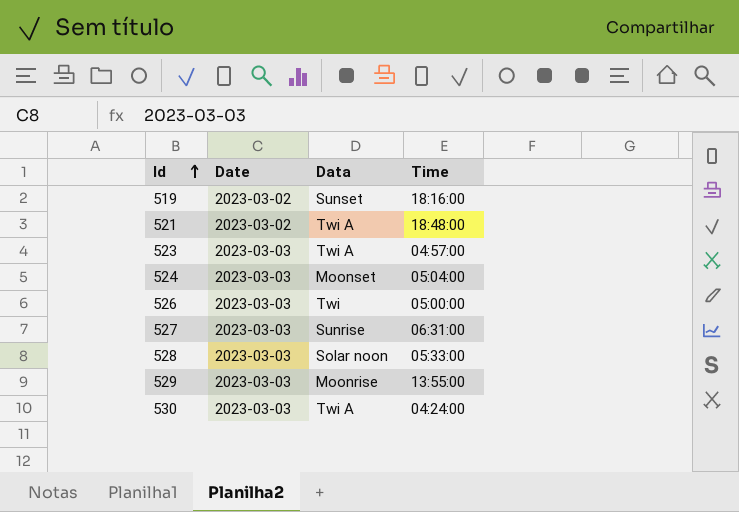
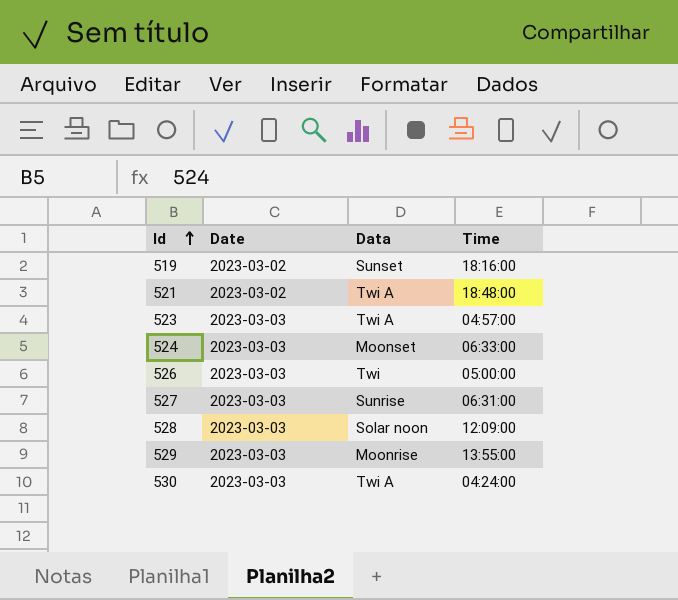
524 | Time: 05:04:00 -> 06:33:00
528 | Time: 05:33:00 -> 12:09:00

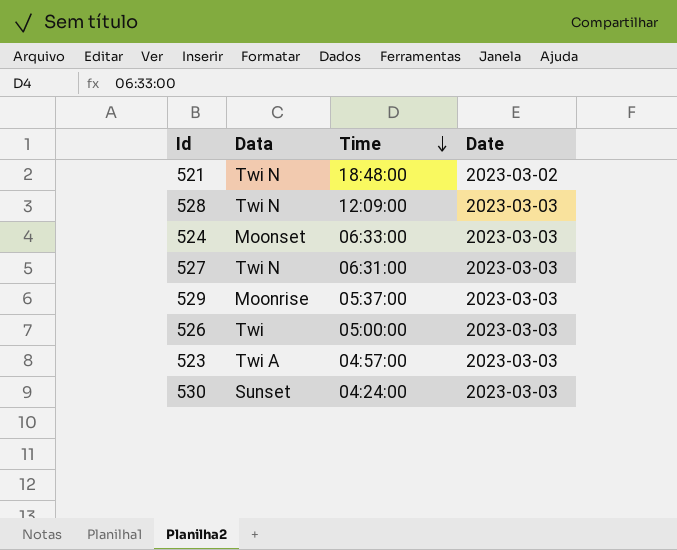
row order: Id ascending -> Time descending
column Date | position: 2 -> 4
row 519: 2023-03-02 | Sunset | 18:16:00 -> none
521 | Data: Twi A -> Twi N
528 | Data: Solar noon -> Twi N
527 | Data: Sunrise -> Twi N
529 | Time: 13:55:00 -> 05:37:00
530 | Data: Twi A -> Sunset

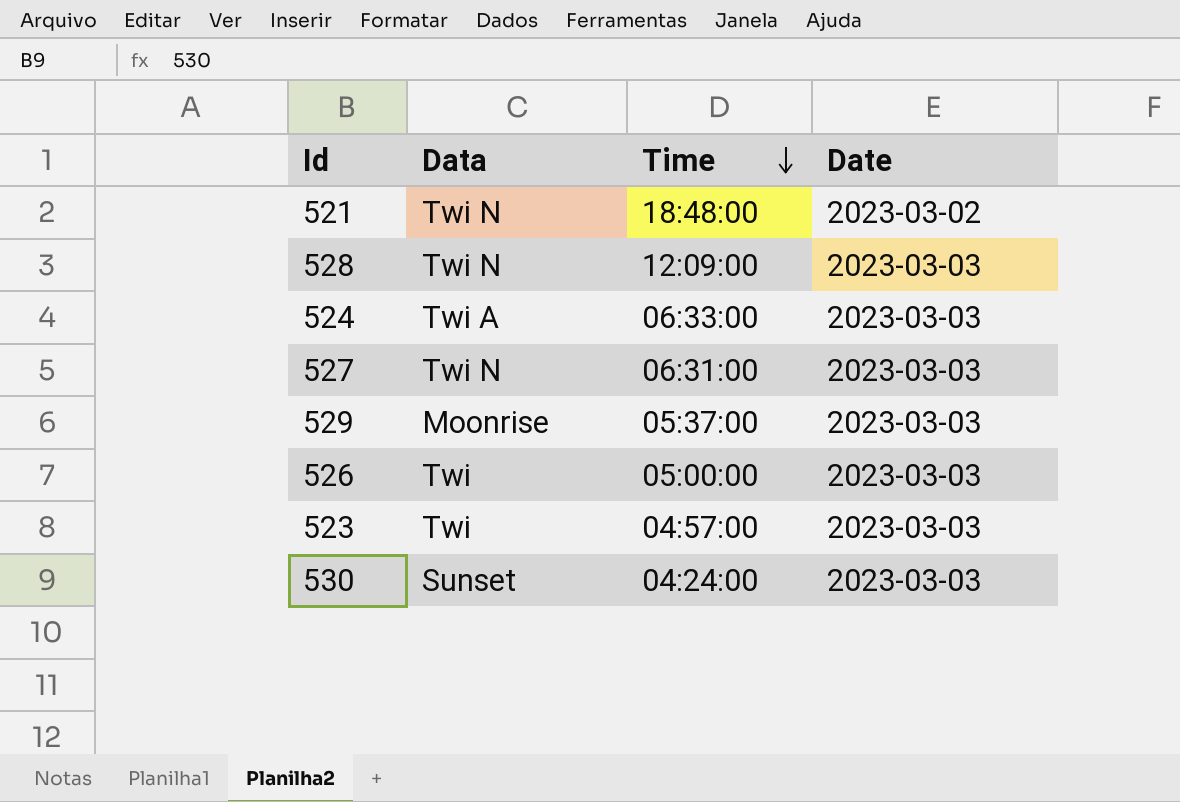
524 | Data: Moonset -> Twi A
523 | Data: Twi A -> Twi

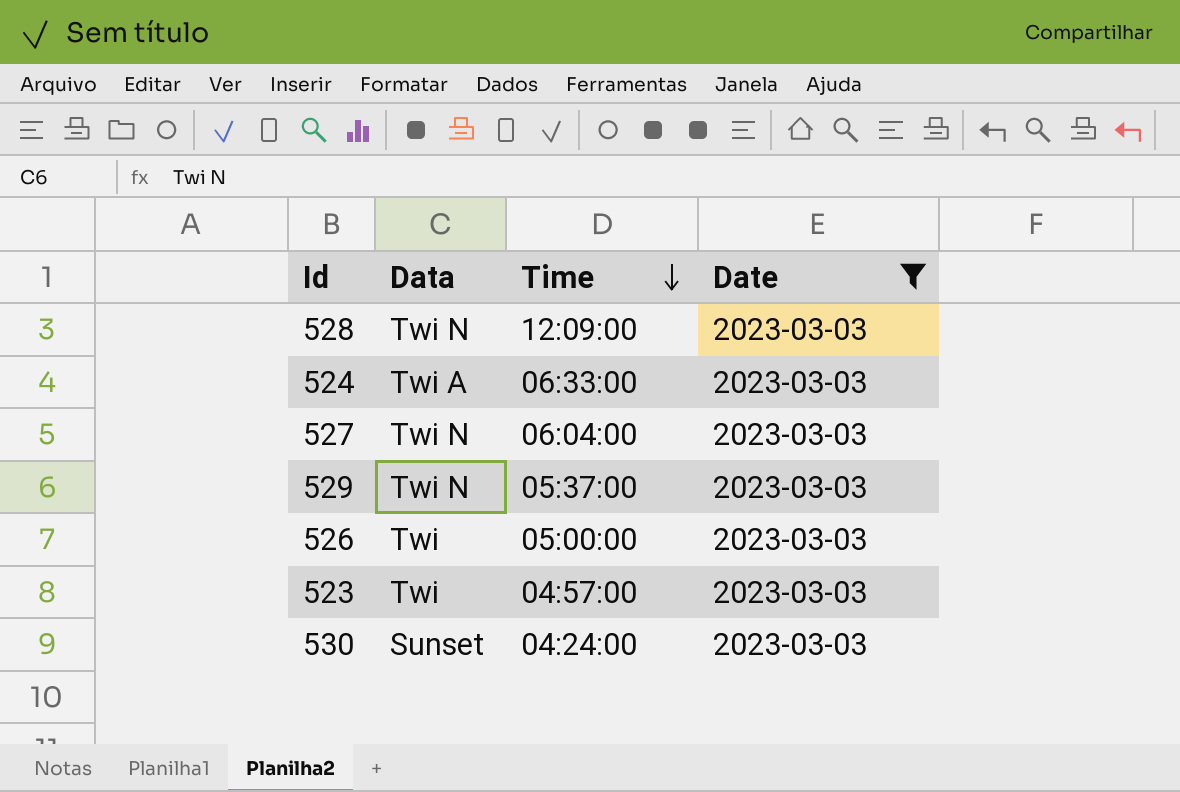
filter: none -> Date = 2023-03-03
527 | Time: 06:31:00 -> 06:04:00
529 | Data: Moonrise -> Twi N

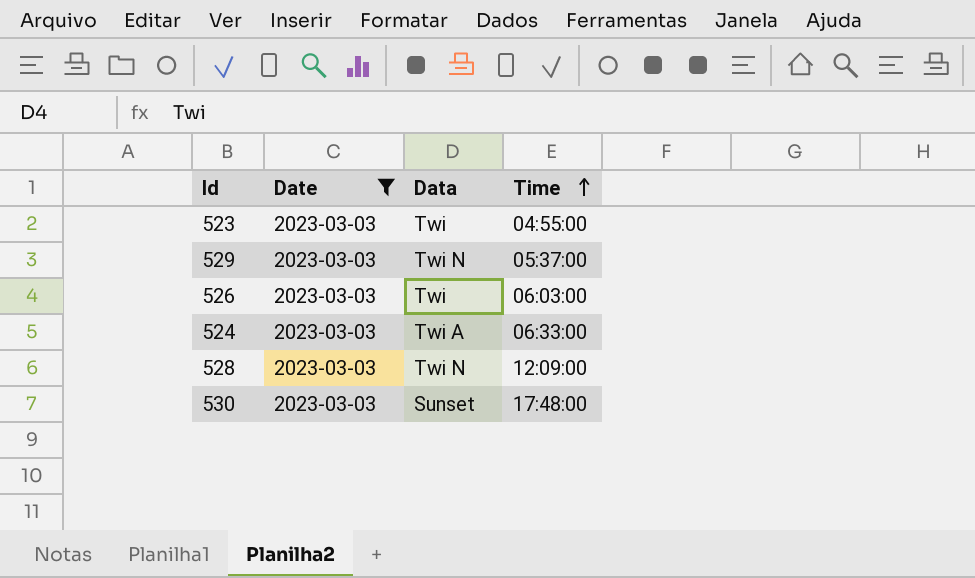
row order: Time descending -> Time ascending
column Date | position: 4 -> 2
row 527: Twi N | 06:04:00 | 2023-03-03 -> none
523 | Time: 04:57:00 -> 04:55:00
526 | Time: 05:00:00 -> 06:03:00
530 | Time: 04:24:00 -> 17:48:00

